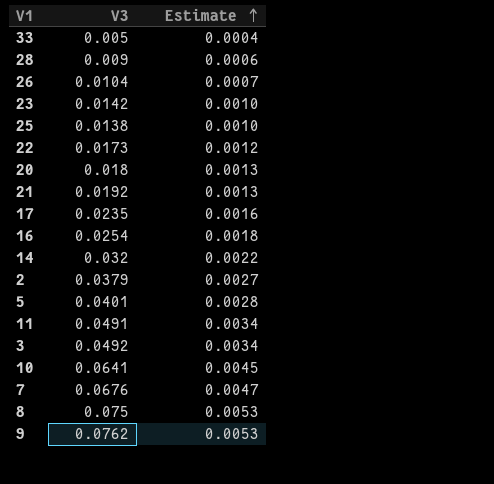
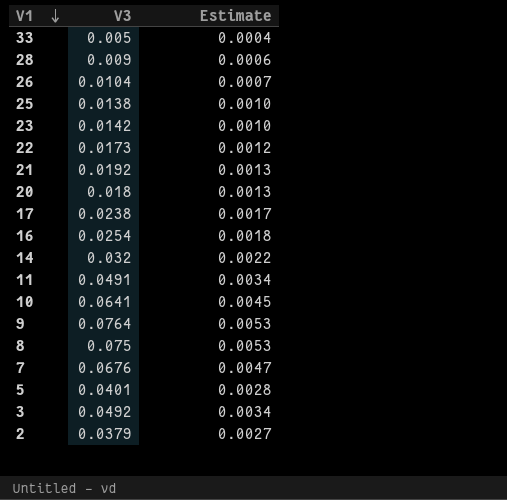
row order: Estimate ascending -> V1 descending
17 | V3: 0.0235 -> 0.0238
17 | Estimate: 0.0016 -> 0.0017
9 | V3: 0.0762 -> 0.0764

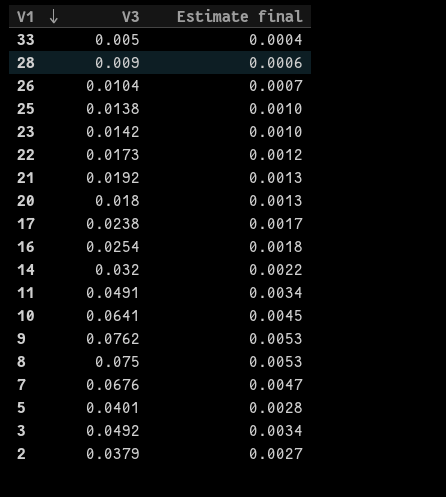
column name: Estimate -> Estimate final
9 | V3: 0.0764 -> 0.0762

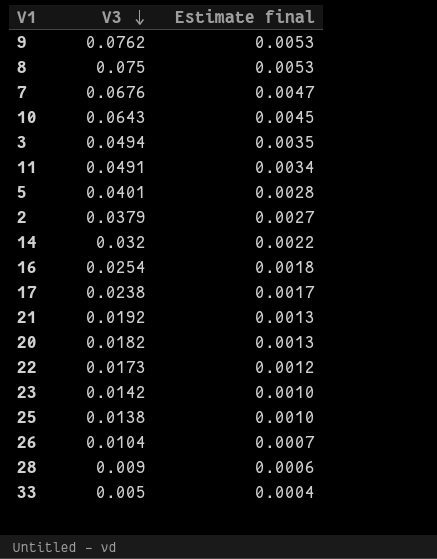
row order: V1 descending -> V3 descending
10 | V3: 0.0641 -> 0.0643
3 | V3: 0.0492 -> 0.0494
3 | Estimate final: 0.0034 -> 0.0035
20 | V3: 0.018 -> 0.0182

